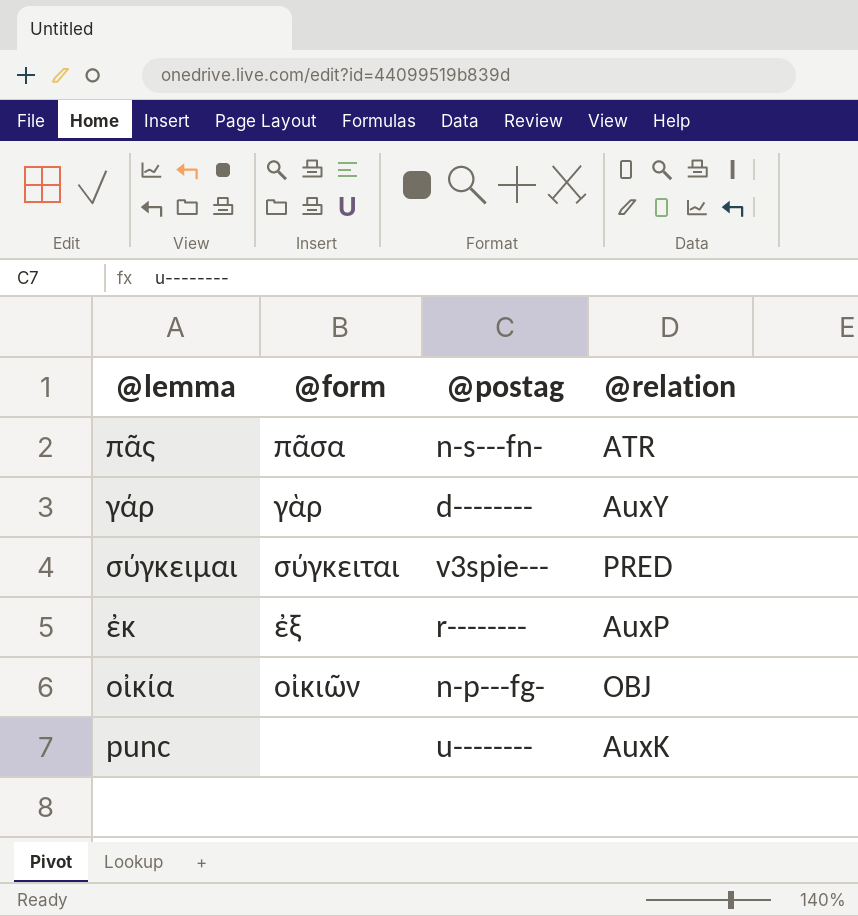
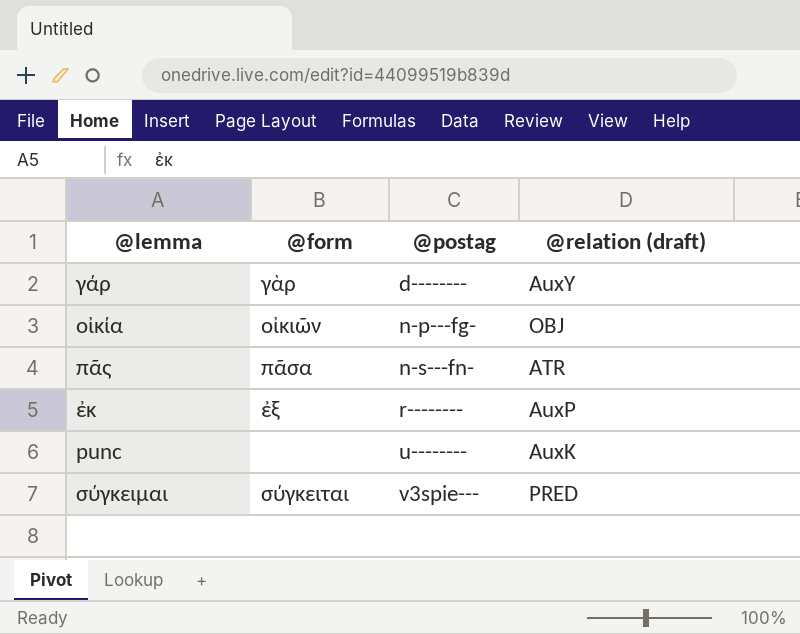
row order: none -> @postag ascending
column name: @relation -> @relation (draft)

